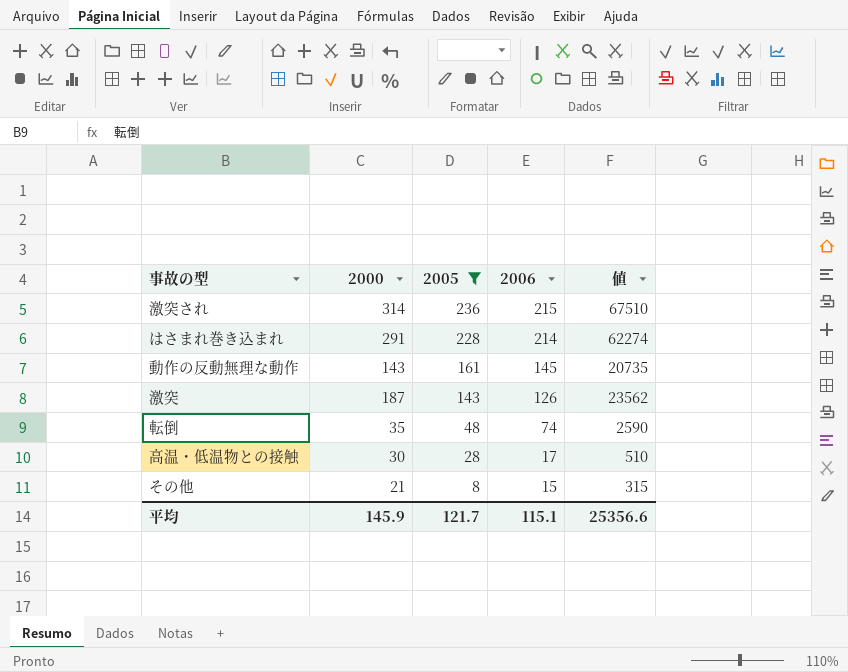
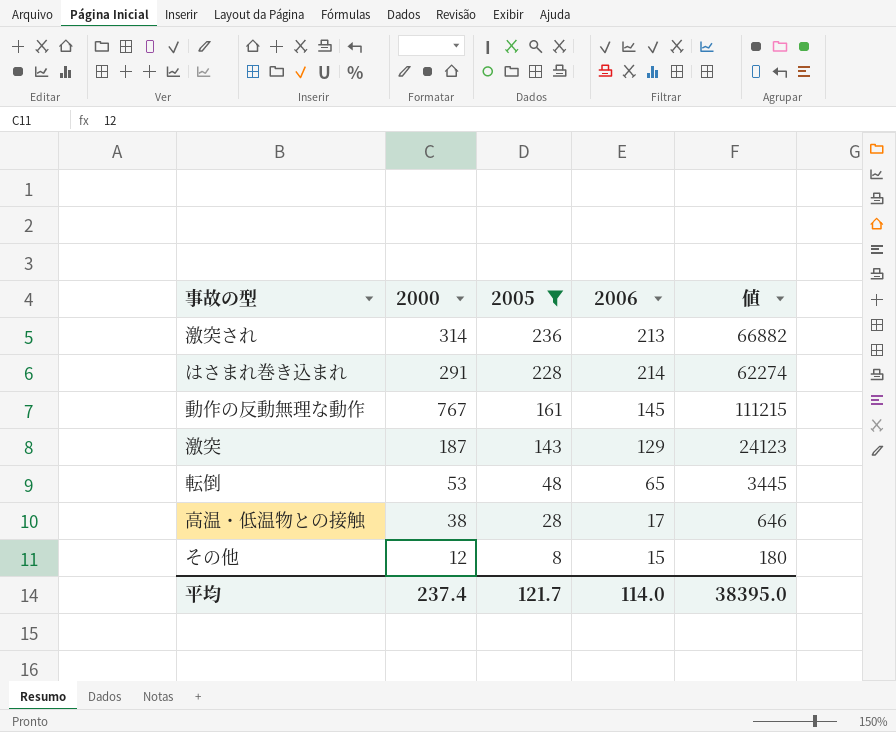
激突され | 2006: 215 -> 213
激突され | 値: 67510 -> 66882
動作の反動無理な動作 | 2000: 143 -> 767
動作の反動無理な動作 | 値: 20735 -> 111215
激突 | 2006: 126 -> 129
激突 | 値: 23562 -> 24123
転倒 | 2000: 35 -> 53
転倒 | 2006: 74 -> 65
転倒 | 値: 2590 -> 3445
高温・低温物との接触 | 2000: 30 -> 38
高温・低温物との接触 | 値: 510 -> 646
その他 | 2000: 21 -> 12
その他 | 値: 315 -> 180
平均 | 2000: 145.9 -> 237.4
平均 | 2006: 115.1 -> 114.0
平均 | 値: 25356.6 -> 38395.0

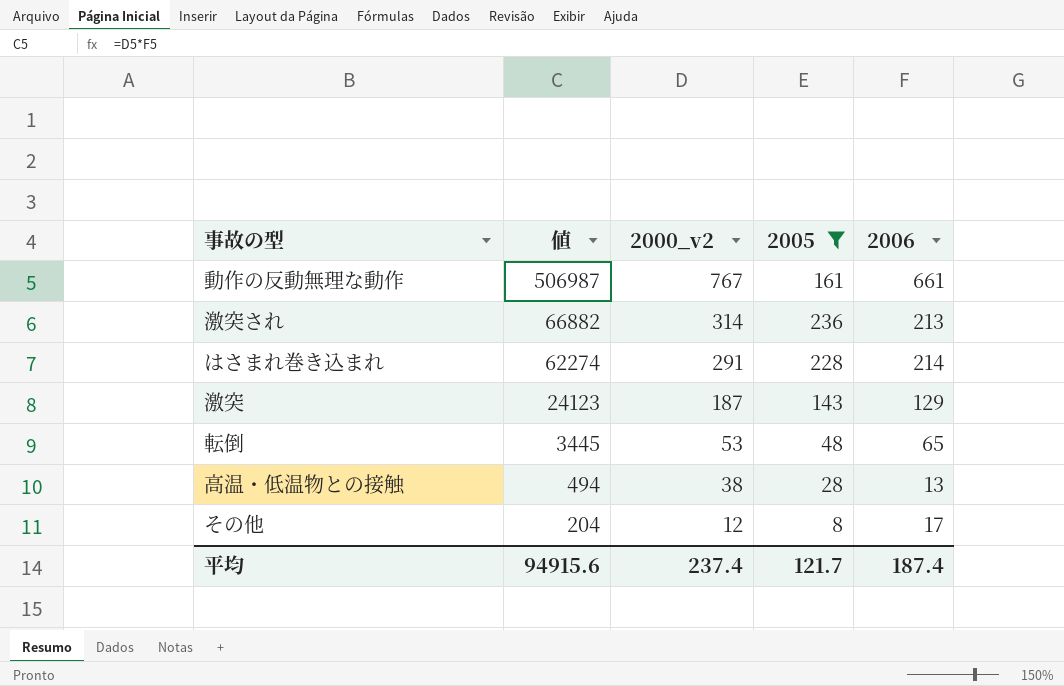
row order: 2005 descending -> 値 descending
column 値 | position: 5 -> 2
column name: 2000 -> 2000_v2
動作の反動無理な動作 | 値: 111215 -> 506987
動作の反動無理な動作 | 2006: 145 -> 661
高温・低温物との接触 | 値: 646 -> 494
高温・低温物との接触 | 2006: 17 -> 13
その他 | 値: 180 -> 204
その他 | 2006: 15 -> 17
平均 | 値: 38395.0 -> 94915.6
平均 | 2006: 114.0 -> 187.4

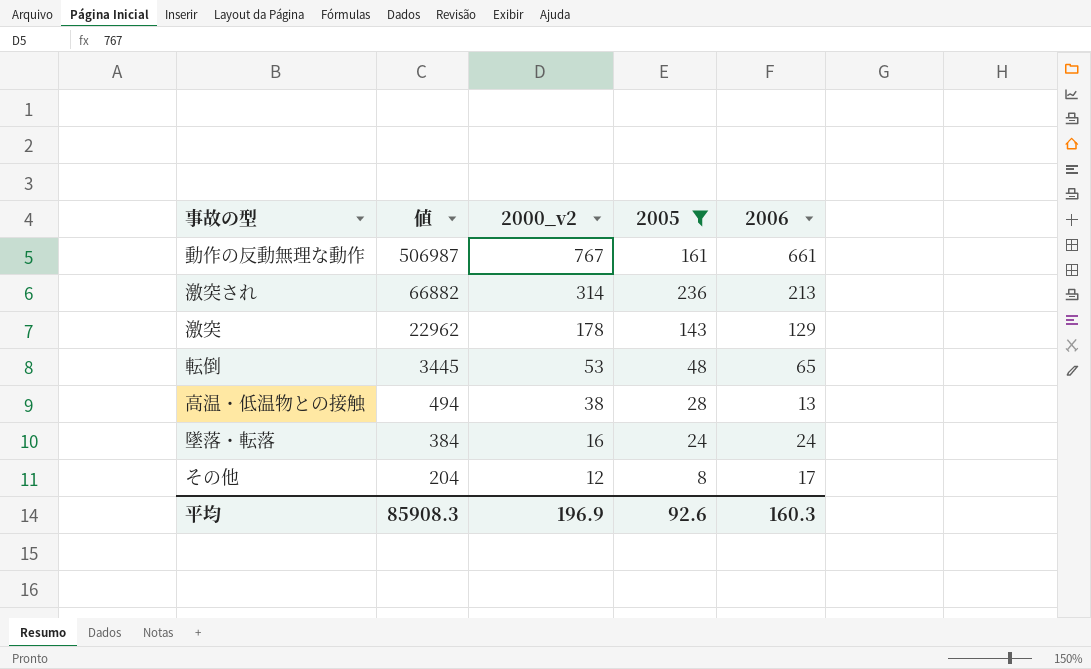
row はさまれ巻き込まれ: 62274 | 291 | 228 | 214 -> none
激突 | 値: 24123 -> 22962
激突 | 2000_v2: 187 -> 178
row 墜落・転落: none -> 384 | 16 | 24 | 24
平均 | 値: 94915.6 -> 85908.3
平均 | 2000_v2: 237.4 -> 196.9
平均 | 2005: 121.7 -> 92.6
平均 | 2006: 187.4 -> 160.3

